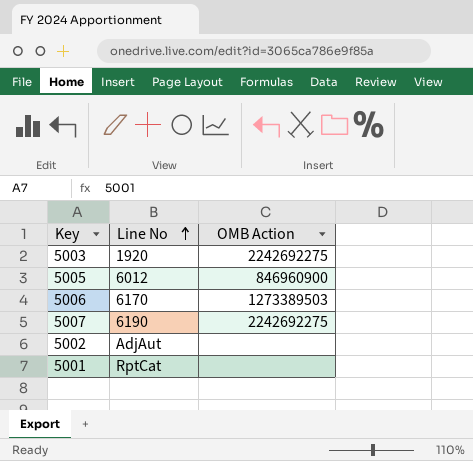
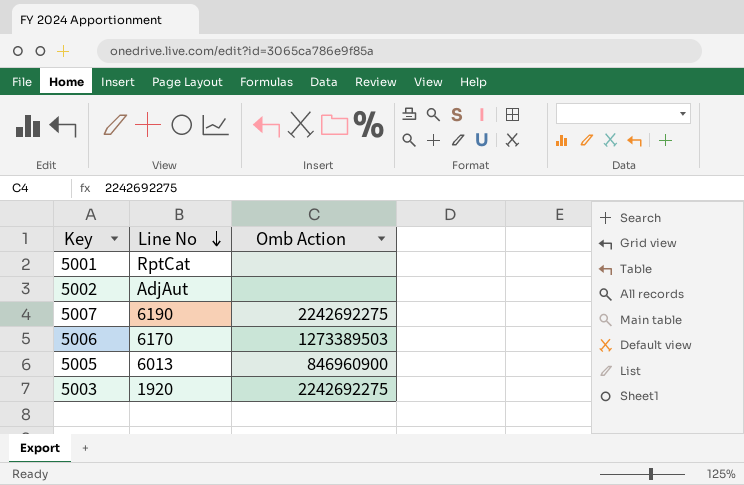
row order: Line No ascending -> Line No descending
column name: OMB Action -> Omb Action
5005 | Line No: 6012 -> 6013

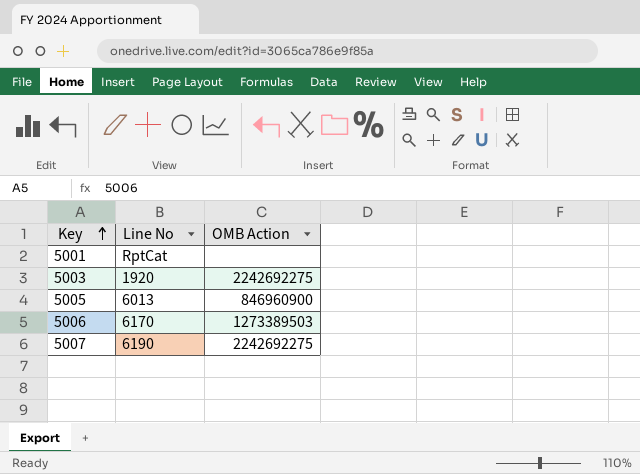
row order: Line No descending -> Key ascending
column name: Omb Action -> OMB Action
row 5002: AdjAut | none -> none

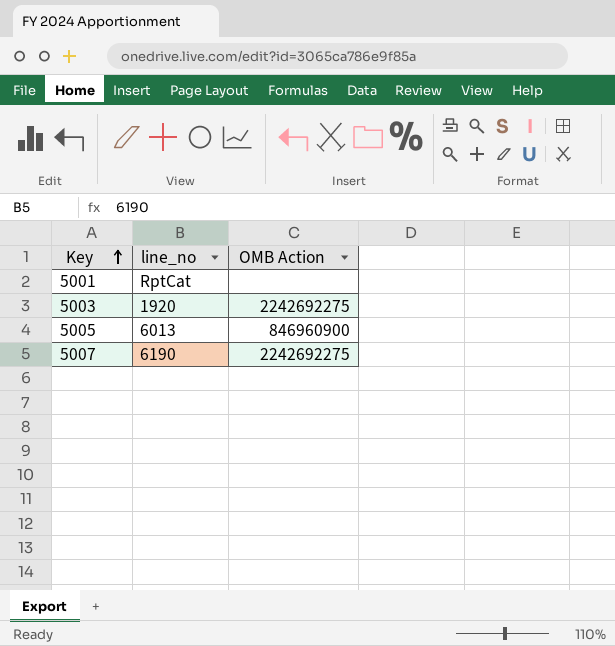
column name: Line No -> line_no
row 5006: 6170 | 1273389503 -> none

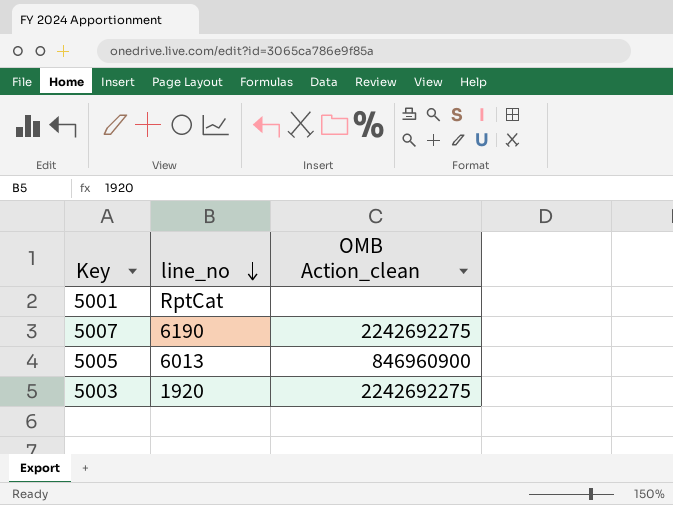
row order: Key ascending -> line_no descending
column name: OMB Action -> OMB Action_clean

